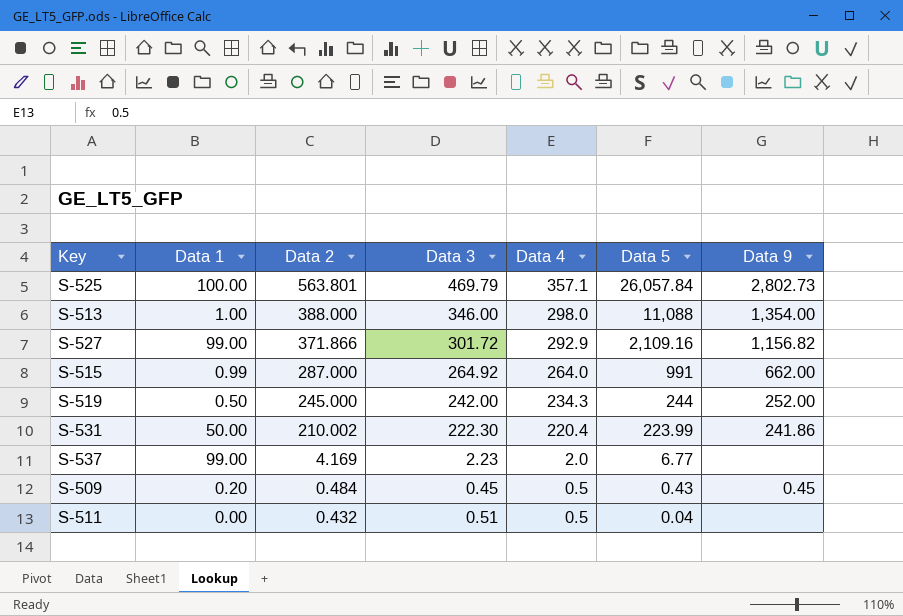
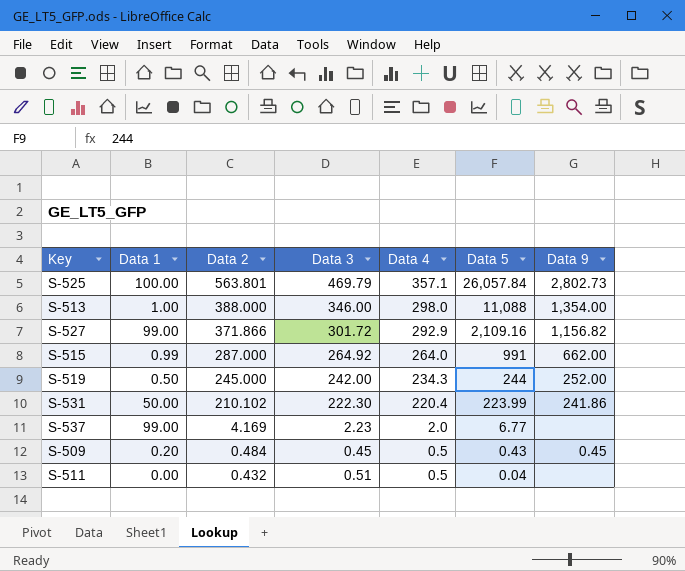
S-531 | Data 2: 210.002 -> 210.102

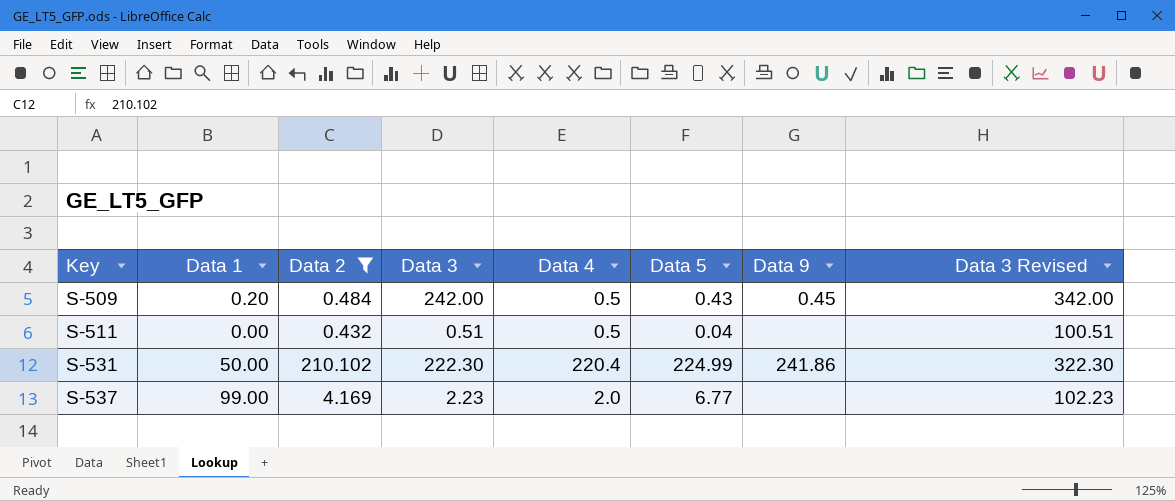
filter: none -> Data 2 <= 210.102
row order: Data 2 descending -> Key ascending
column Data 3 Revised | formula: none -> [Data 3] + 100
S-509 | Data 3: 0.45 -> 242.00
S-531 | Data 5: 223.99 -> 224.99

